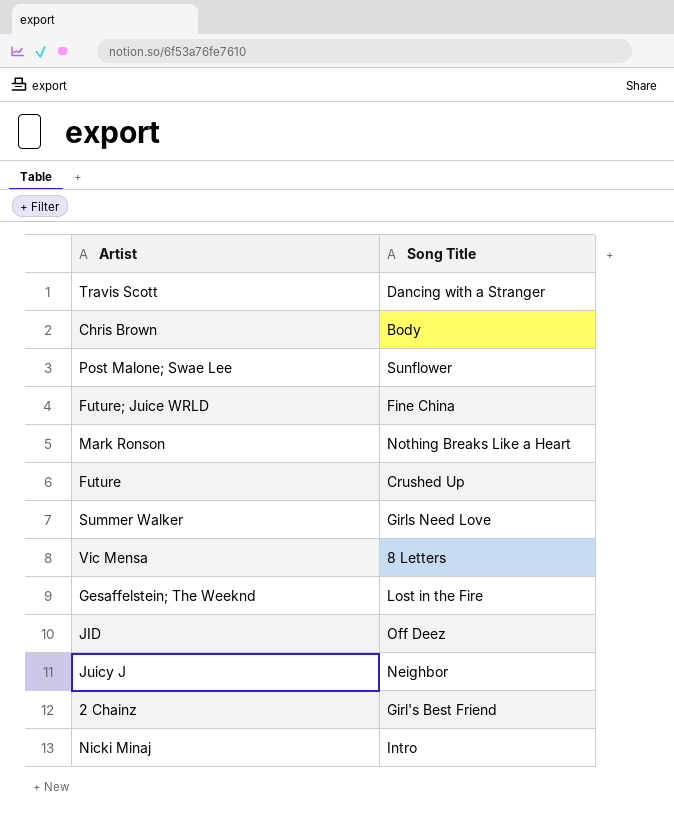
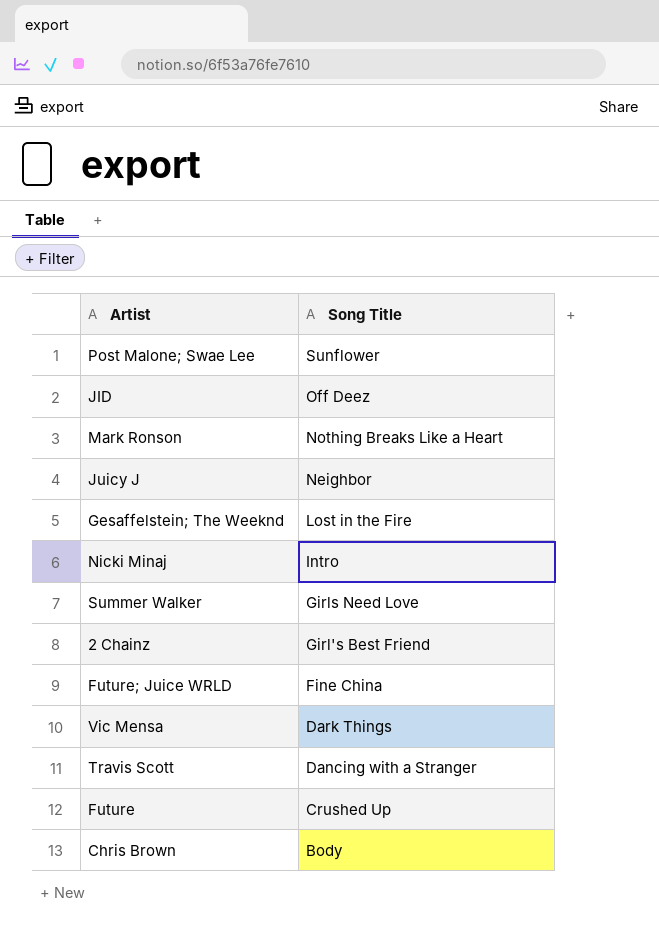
row order: none -> Song Title descending
Vic Mensa | Song Title: 8 Letters -> Dark Things

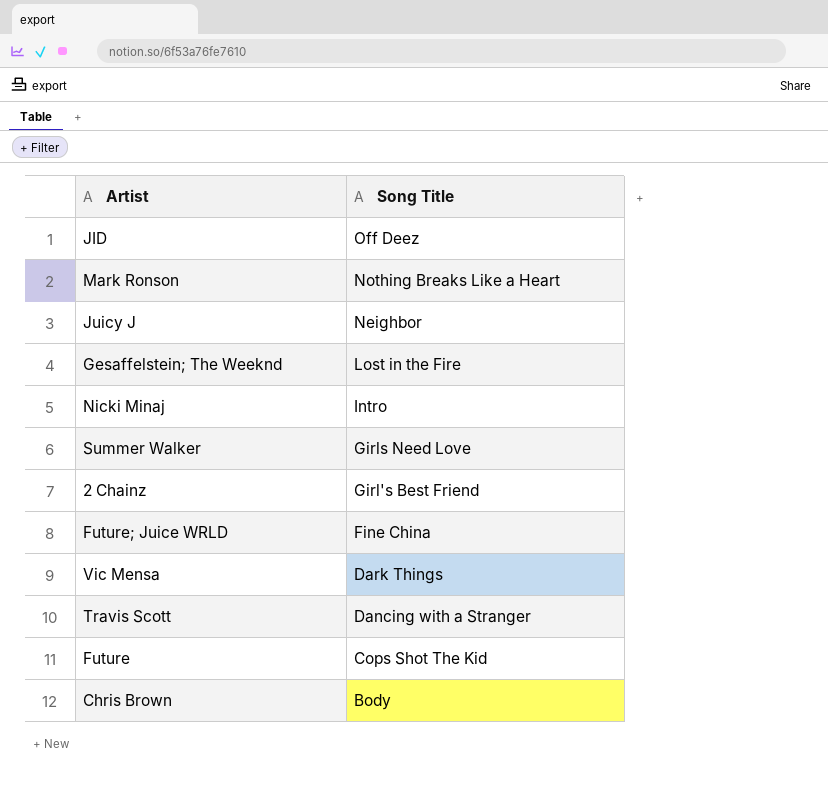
row Post Malone; Swae Lee: Sunflower -> none
Future | Song Title: Crushed Up -> Cops Shot The Kid

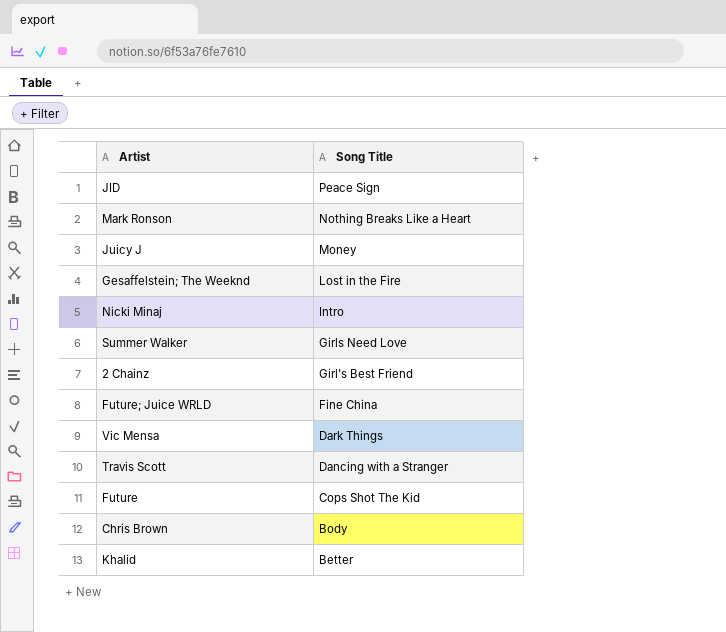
JID | Song Title: Off Deez -> Peace Sign
Juicy J | Song Title: Neighbor -> Money
row Khalid: none -> Better

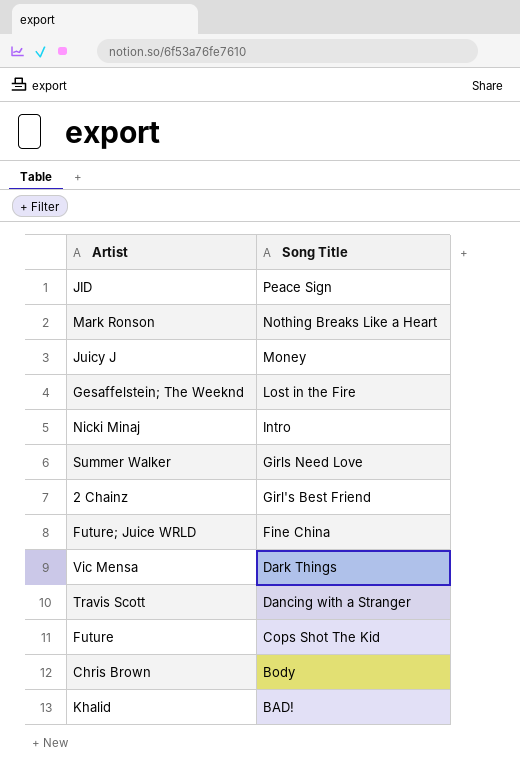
Khalid | Song Title: Better -> BAD!

